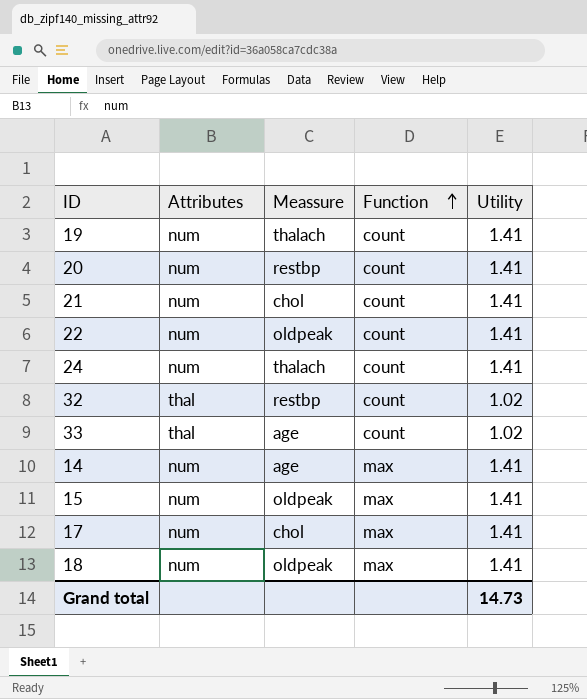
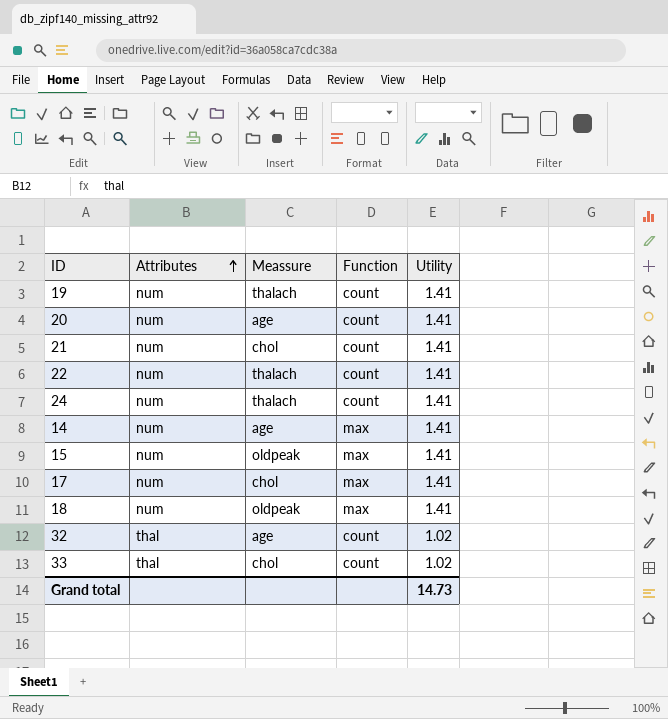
row order: Function ascending -> Attributes ascending
20 | Meassure: restbp -> age
22 | Meassure: oldpeak -> thalach
32 | Meassure: restbp -> age
33 | Meassure: age -> chol

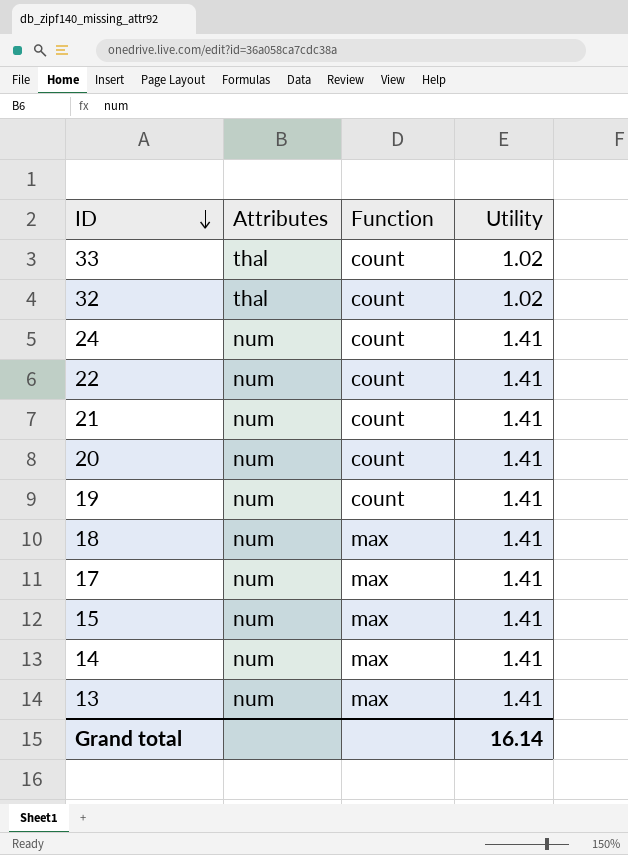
row order: Attributes ascending -> ID descending
column Meassure | position: 3 -> none
row 13: none -> num | max | 1.41
Grand total | Utility: 14.73 -> 16.14

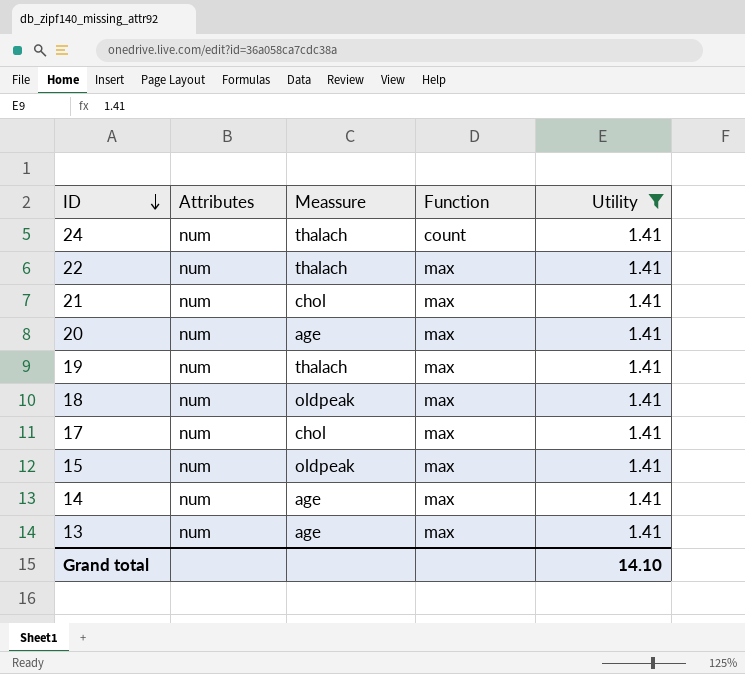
filter: none -> Utility = 1.41
column Meassure | position: none -> 3
22 | Function: count -> max
21 | Function: count -> max
20 | Function: count -> max
19 | Function: count -> max
Grand total | Utility: 16.14 -> 14.10

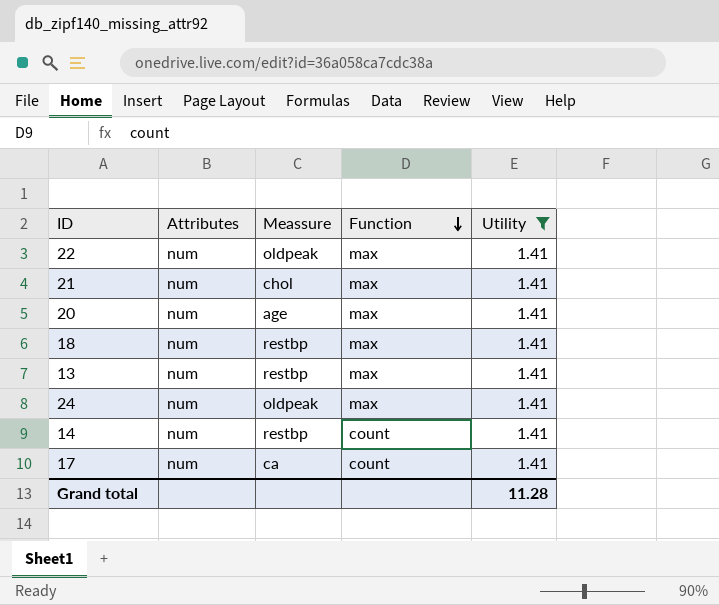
row order: ID descending -> Function descending
row 19: num | thalach | max | 1.41 -> none
row 15: num | oldpeak | max | 1.41 -> none
22 | Meassure: thalach -> oldpeak
18 | Meassure: oldpeak -> restbp
13 | Meassure: age -> restbp
24 | Meassure: thalach -> oldpeak
24 | Function: count -> max
14 | Meassure: age -> restbp
14 | Function: max -> count
17 | Meassure: chol -> ca
17 | Function: max -> count
Grand total | Utility: 14.10 -> 11.28

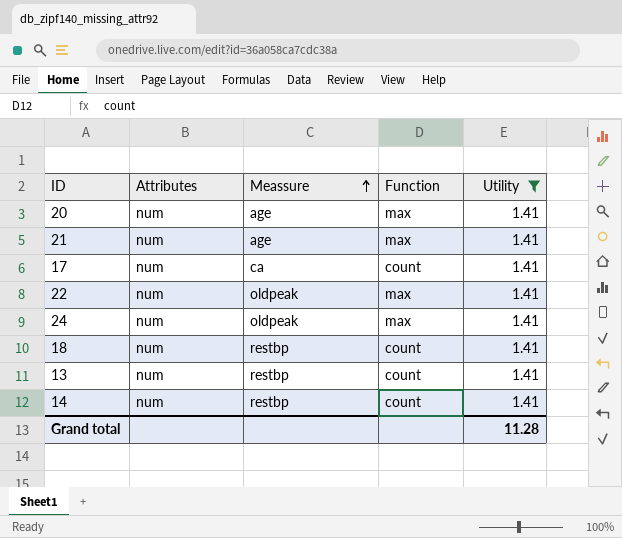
row order: Function descending -> Meassure ascending
21 | Meassure: chol -> age
18 | Function: max -> count
13 | Function: max -> count

